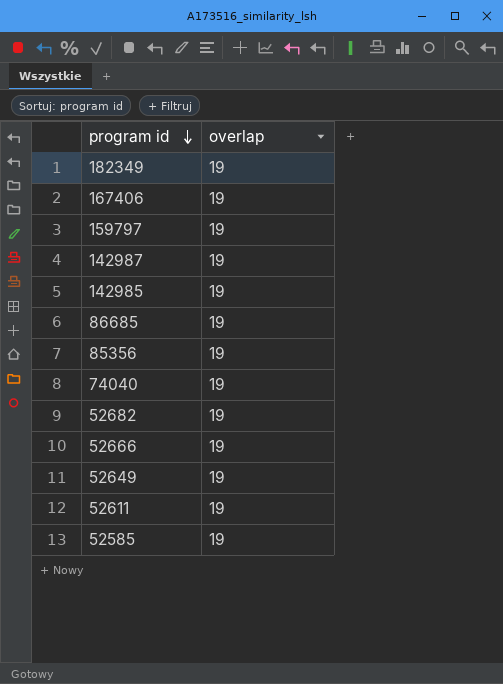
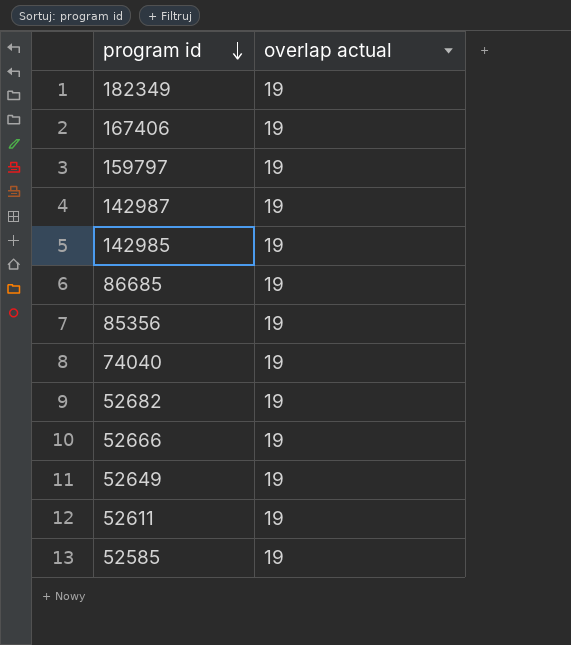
column name: overlap -> overlap actual

